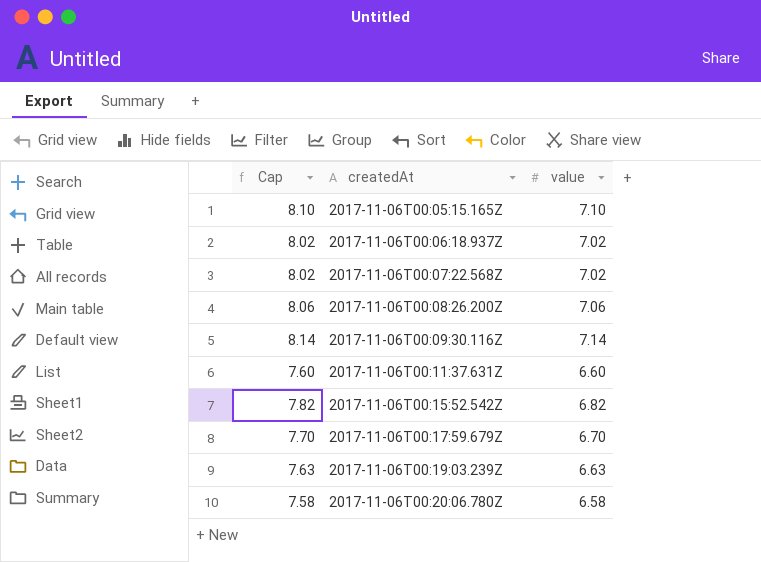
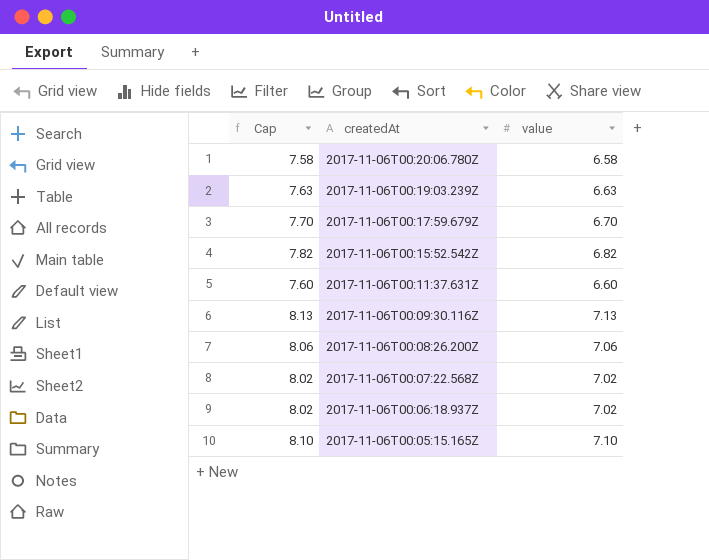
row order: createdAt ascending -> createdAt descending
2017-11-06T00:09:30.116Z | Cap: 8.14 -> 8.13
2017-11-06T00:09:30.116Z | value: 7.14 -> 7.13

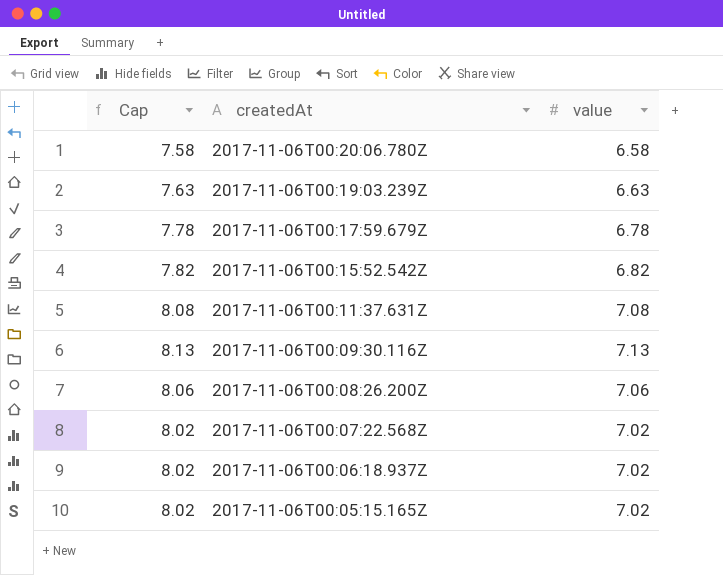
2017-11-06T00:17:59.679Z | Cap: 7.70 -> 7.78
2017-11-06T00:17:59.679Z | value: 6.70 -> 6.78
2017-11-06T00:11:37.631Z | Cap: 7.60 -> 8.08
2017-11-06T00:11:37.631Z | value: 6.60 -> 7.08
2017-11-06T00:05:15.165Z | Cap: 8.10 -> 8.02
2017-11-06T00:05:15.165Z | value: 7.10 -> 7.02

